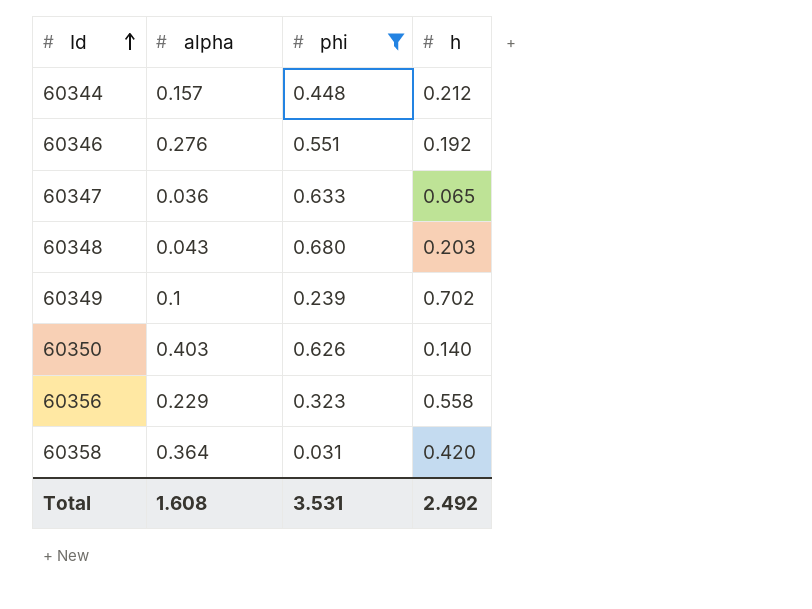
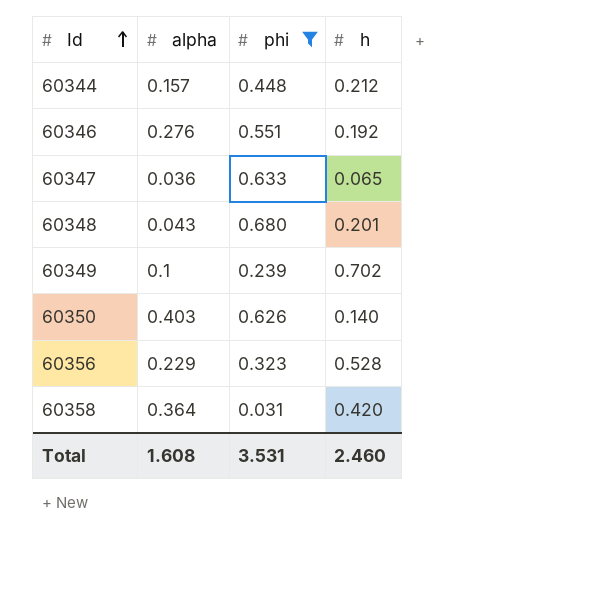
60348 | h: 0.203 -> 0.201
60356 | h: 0.558 -> 0.528
Total | h: 2.492 -> 2.460

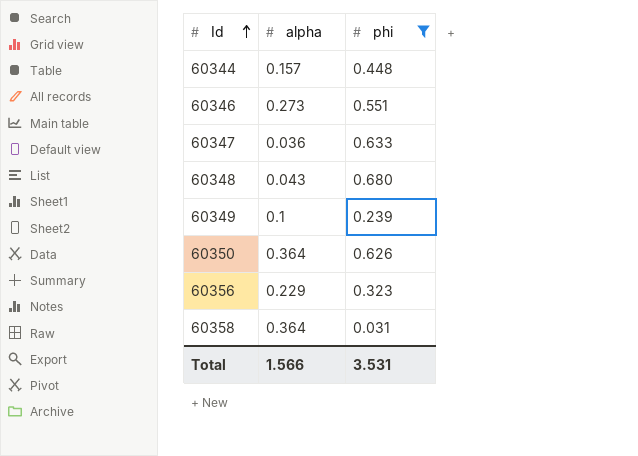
column h | position: 4 -> none
60346 | alpha: 0.276 -> 0.273
60350 | alpha: 0.403 -> 0.364
Total | alpha: 1.608 -> 1.566

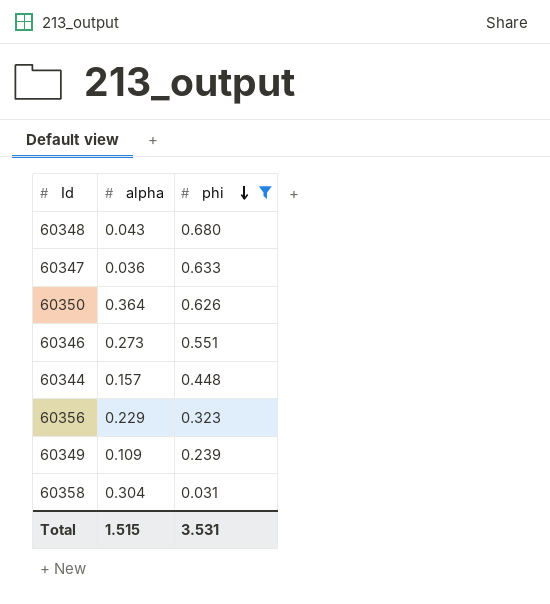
row order: Id ascending -> phi descending
60349 | alpha: 0.1 -> 0.109
60358 | alpha: 0.364 -> 0.304
Total | alpha: 1.566 -> 1.515

